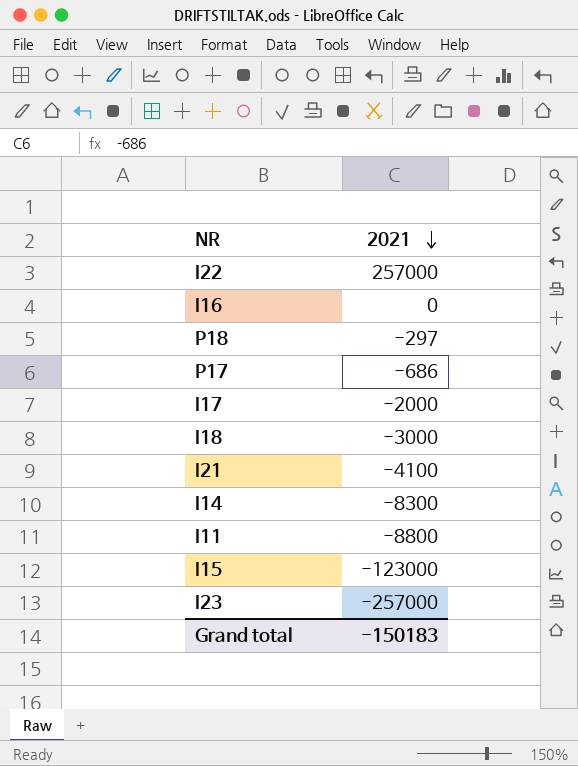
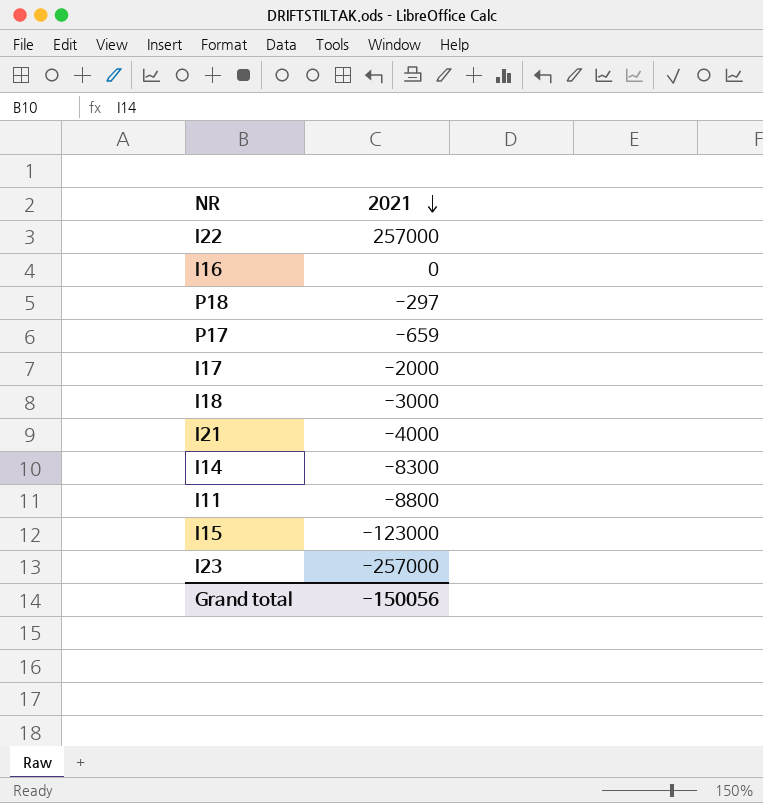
P17 | 2021: -686 -> -659
I21 | 2021: -4100 -> -4000
Grand total | 2021: -150183 -> -150056

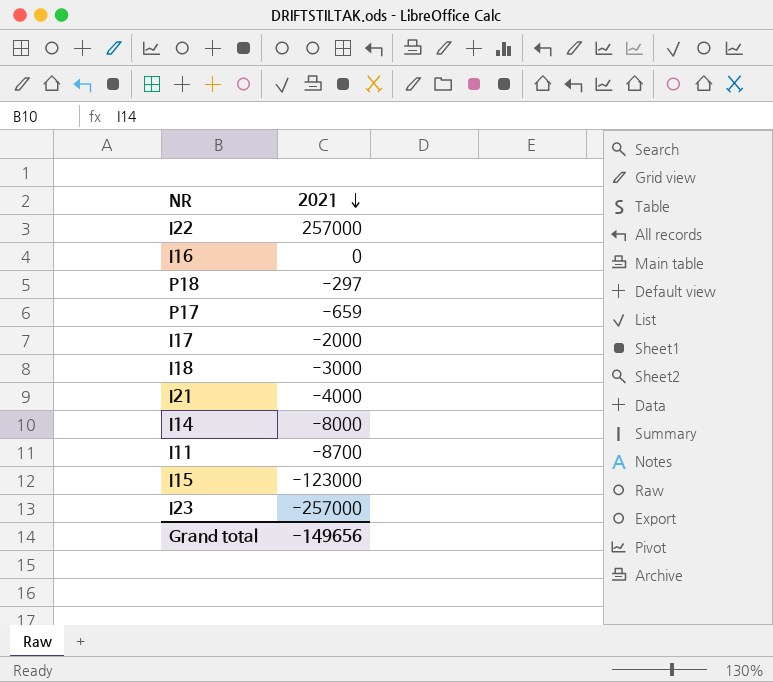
I14 | 2021: -8300 -> -8000
I11 | 2021: -8800 -> -8700
Grand total | 2021: -150056 -> -149656

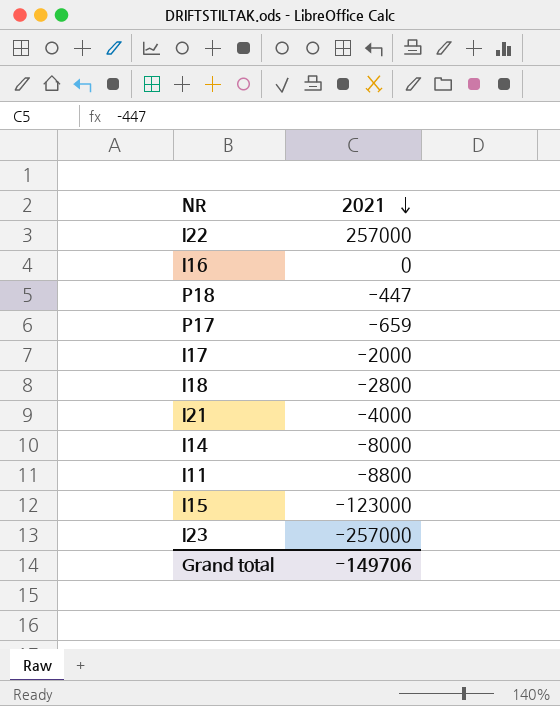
P18 | 2021: -297 -> -447
I18 | 2021: -3000 -> -2800
I11 | 2021: -8700 -> -8800
Grand total | 2021: -149656 -> -149706

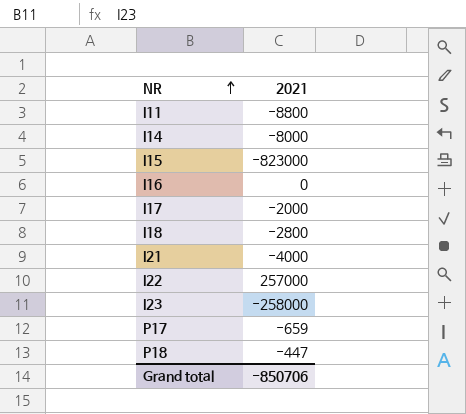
row order: 2021 descending -> NR ascending
I15 | 2021: -123000 -> -823000
I23 | 2021: -257000 -> -258000
Grand total | 2021: -149706 -> -850706

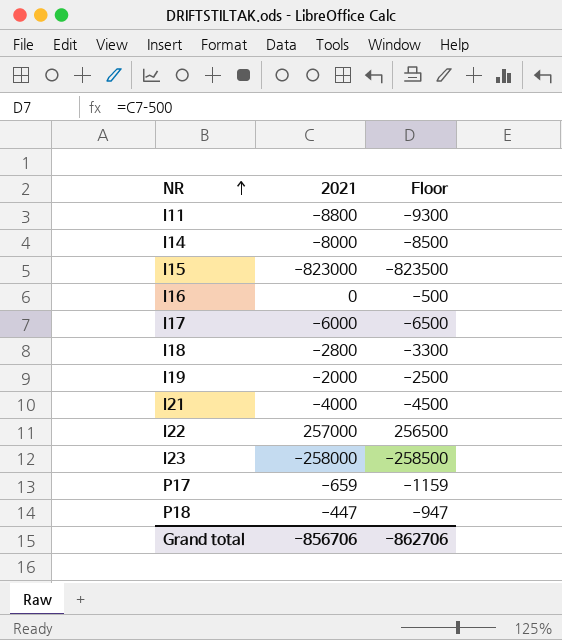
column Floor | formula: none -> [2021] - 500
I17 | 2021: -2000 -> -6000
row I19: none -> -2000 | -2500
Grand total | 2021: -850706 -> -856706

